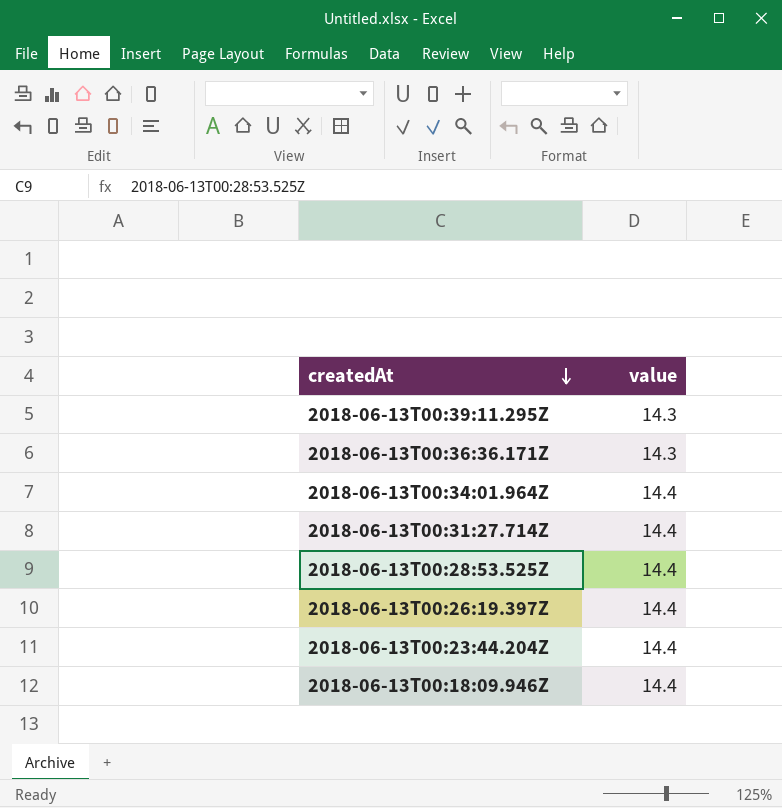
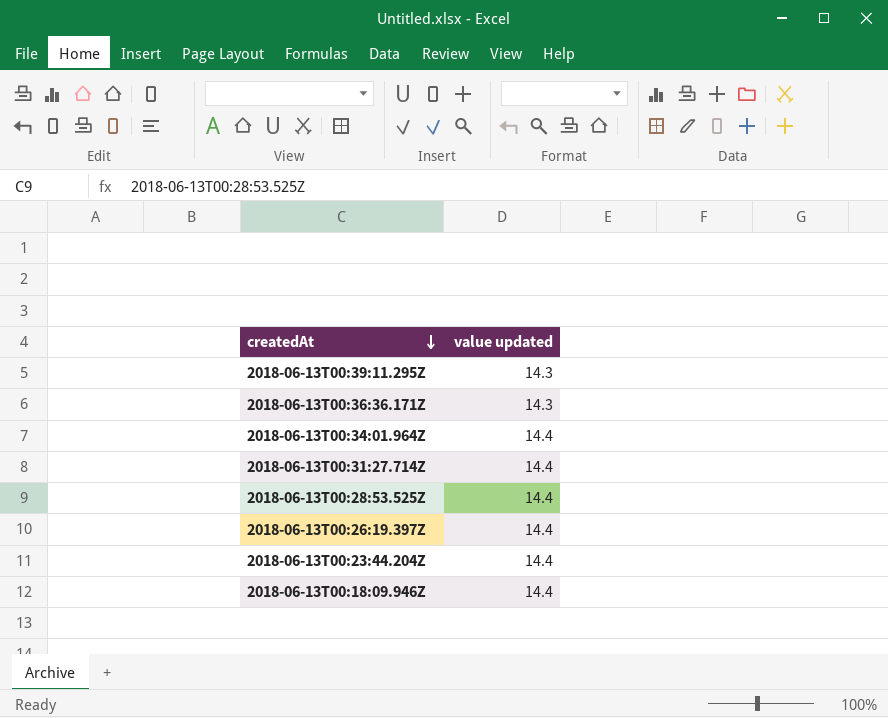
column name: value -> value updated

